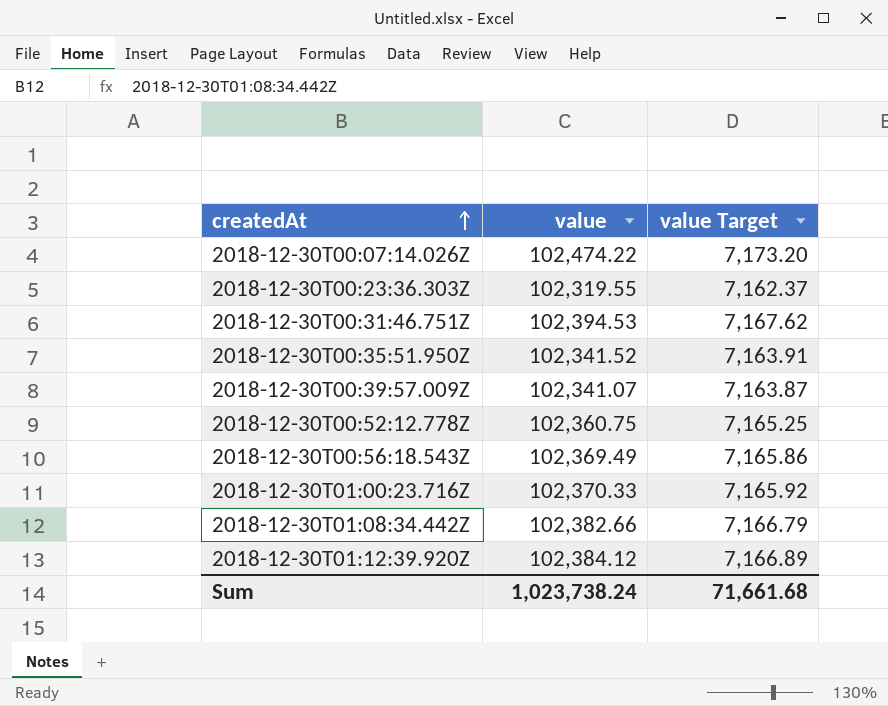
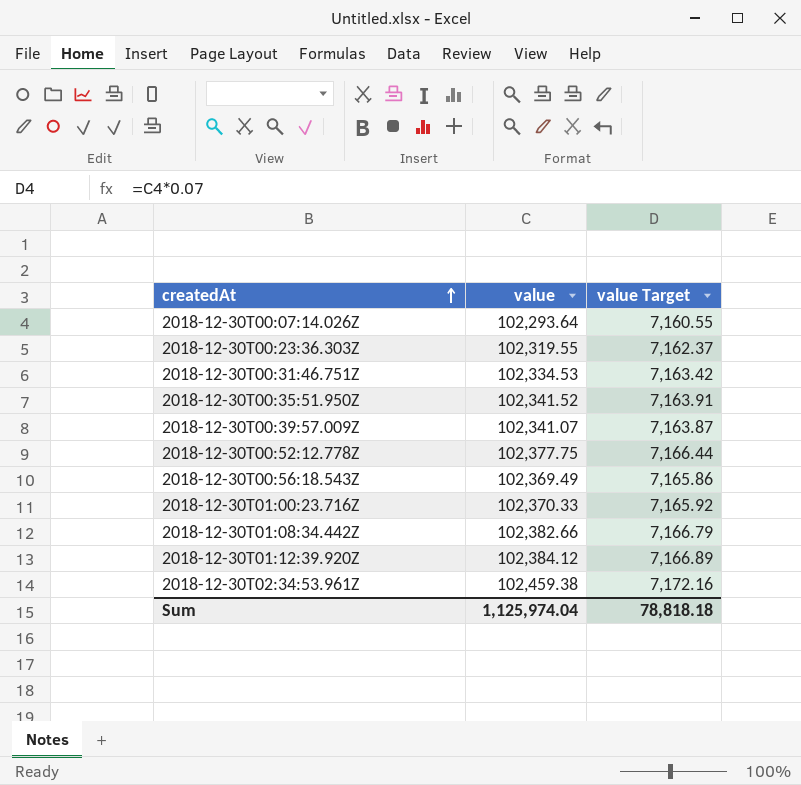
2018-12-30T00:07:14.026Z | value: 102,474.22 -> 102,293.64
2018-12-30T00:07:14.026Z | value Target: 7,173.20 -> 7,160.55
2018-12-30T00:31:46.751Z | value: 102,394.53 -> 102,334.53
2018-12-30T00:31:46.751Z | value Target: 7,167.62 -> 7,163.42
2018-12-30T00:52:12.778Z | value: 102,360.75 -> 102,377.75
2018-12-30T00:52:12.778Z | value Target: 7,165.25 -> 7,166.44
row 2018-12-30T02:34:53.961Z: none -> 102,459.38 | 7,172.16
Sum | value: 1,023,738.24 -> 1,125,974.04
Sum | value Target: 71,661.68 -> 78,818.18

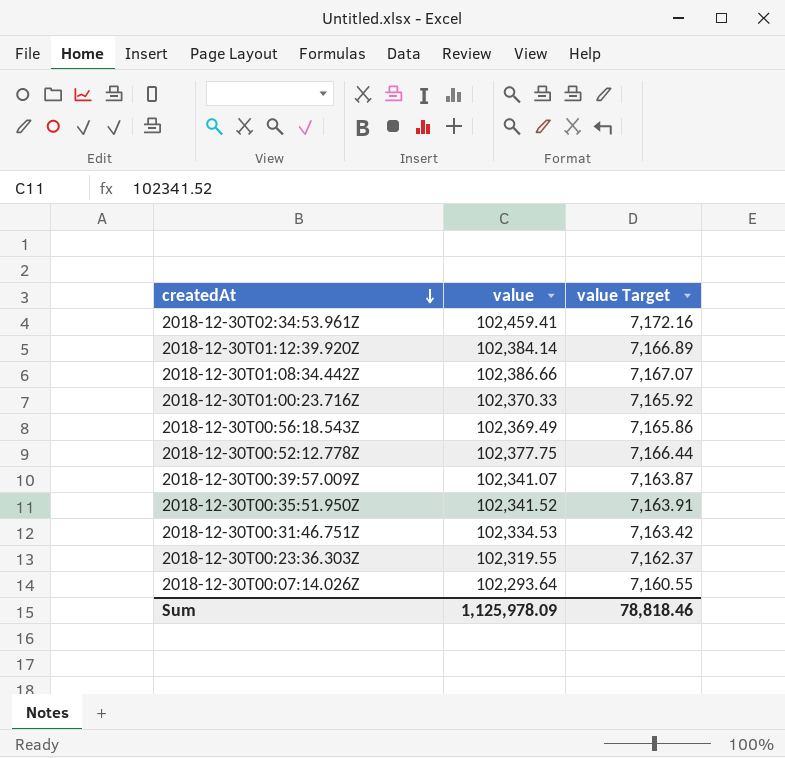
row order: createdAt ascending -> createdAt descending
2018-12-30T02:34:53.961Z | value: 102,459.38 -> 102,459.41
2018-12-30T01:12:39.920Z | value: 102,384.12 -> 102,384.14
2018-12-30T01:08:34.442Z | value: 102,382.66 -> 102,386.66
2018-12-30T01:08:34.442Z | value Target: 7,166.79 -> 7,167.07
Sum | value: 1,125,974.04 -> 1,125,978.09
Sum | value Target: 78,818.18 -> 78,818.46

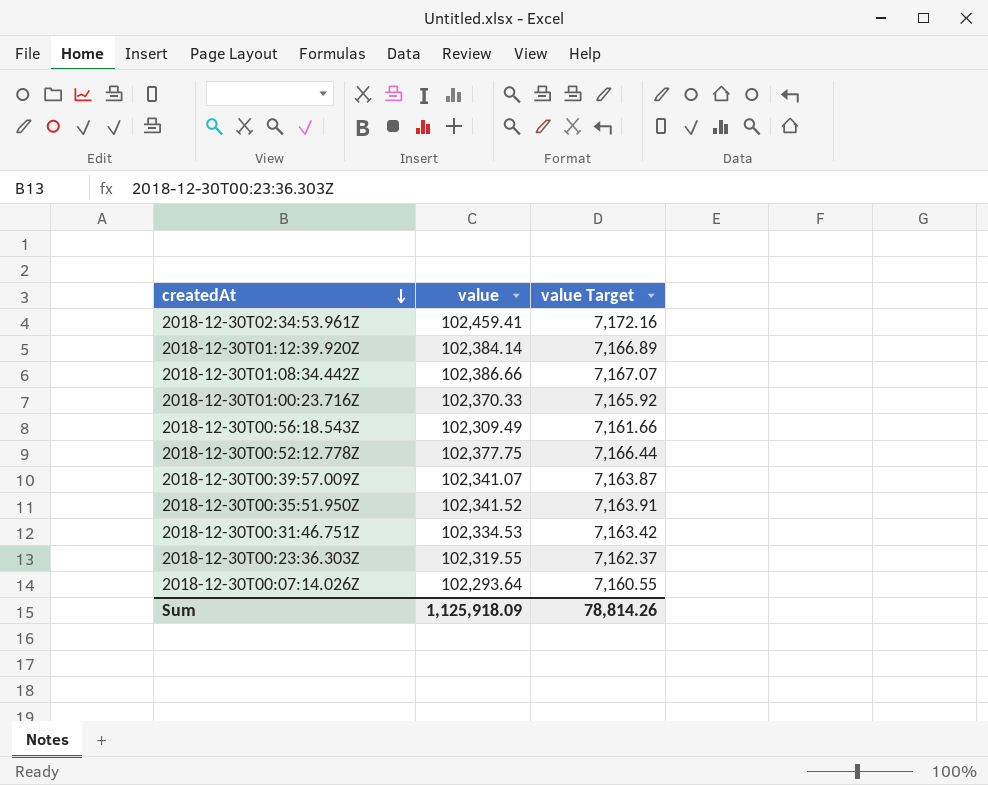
2018-12-30T00:56:18.543Z | value: 102,369.49 -> 102,309.49
2018-12-30T00:56:18.543Z | value Target: 7,165.86 -> 7,161.66
Sum | value: 1,125,978.09 -> 1,125,918.09
Sum | value Target: 78,818.46 -> 78,814.26

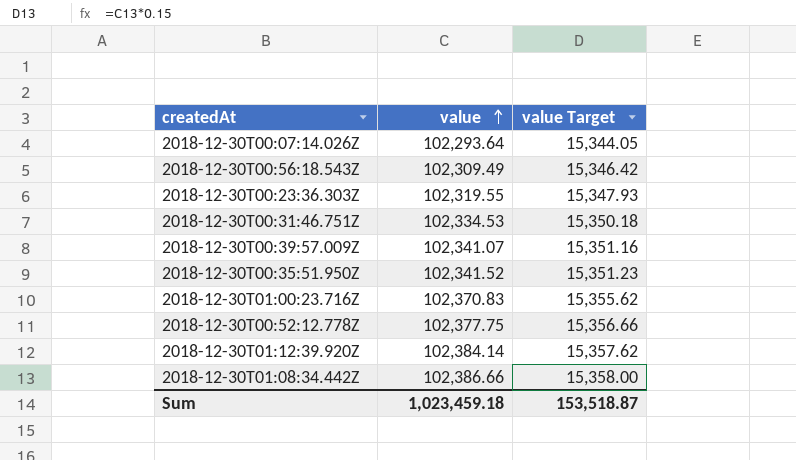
row order: createdAt descending -> value ascending
column value Target | formula: [value] * 0.07 -> [value] * 0.15
row 2018-12-30T02:34:53.961Z: 102,459.41 | 7,172.16 -> none
2018-12-30T01:00:23.716Z | value: 102,370.33 -> 102,370.83
Sum | value: 1,125,918.09 -> 1,023,459.18
Sum | value Target: 78,814.26 -> 153,518.87

